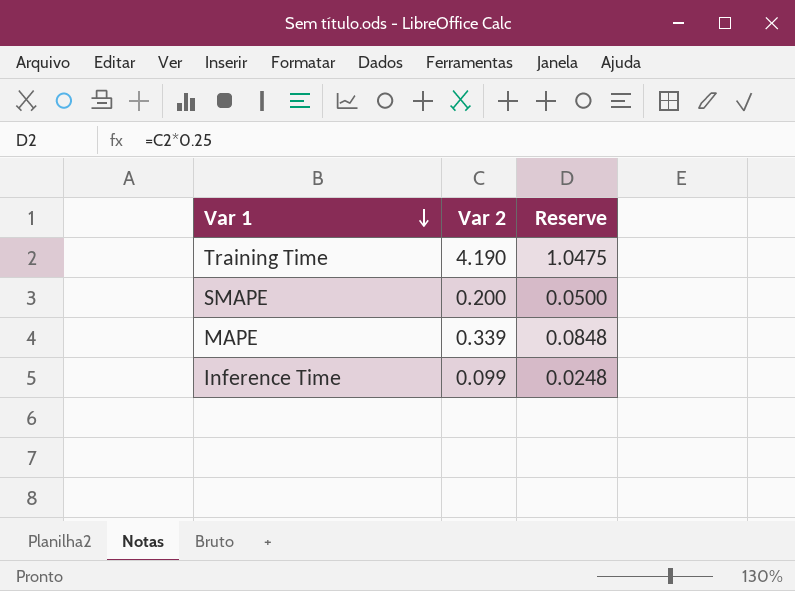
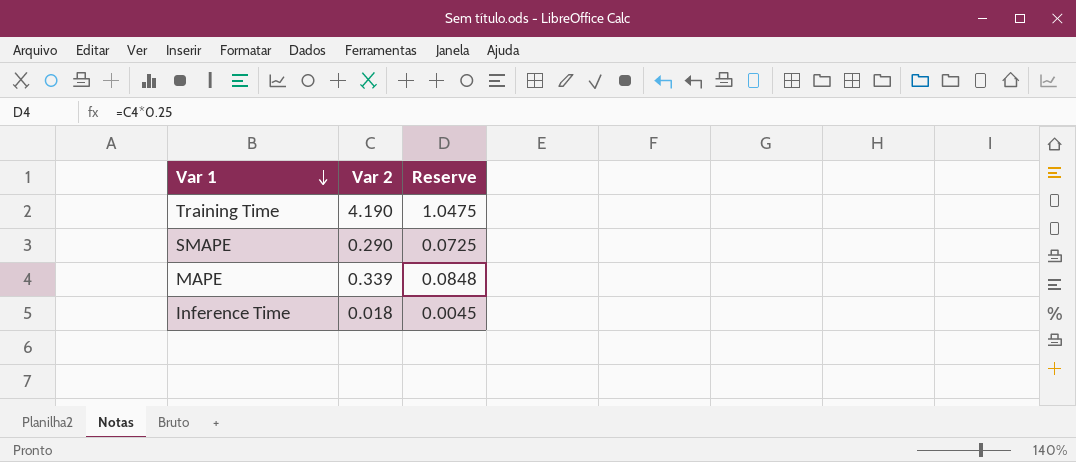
SMAPE | Var 2: 0.200 -> 0.290
SMAPE | Reserve: 0.0500 -> 0.0725
Inference Time | Var 2: 0.099 -> 0.018
Inference Time | Reserve: 0.0248 -> 0.0045

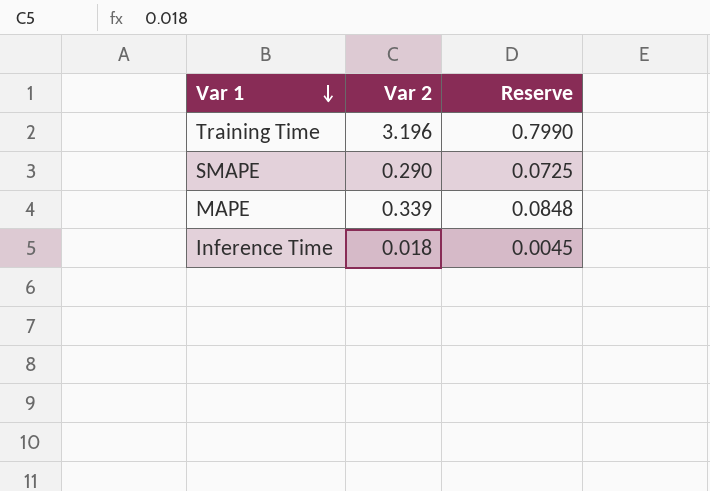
Training Time | Var 2: 4.190 -> 3.196
Training Time | Reserve: 1.0475 -> 0.7990

